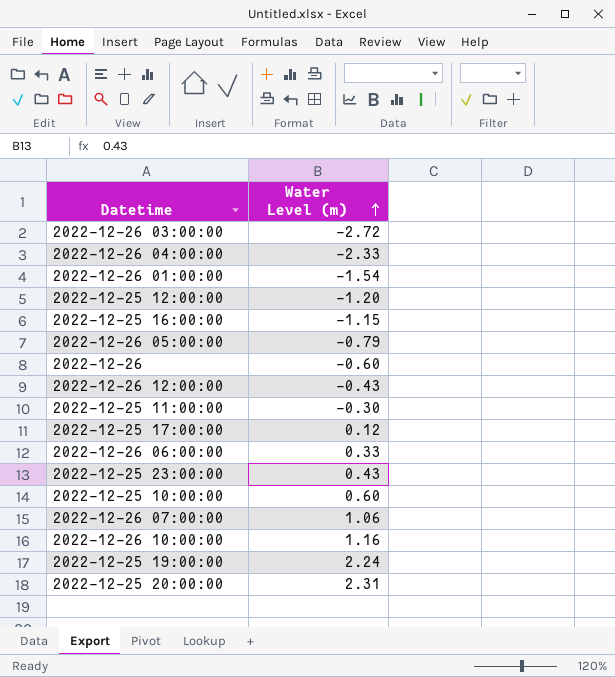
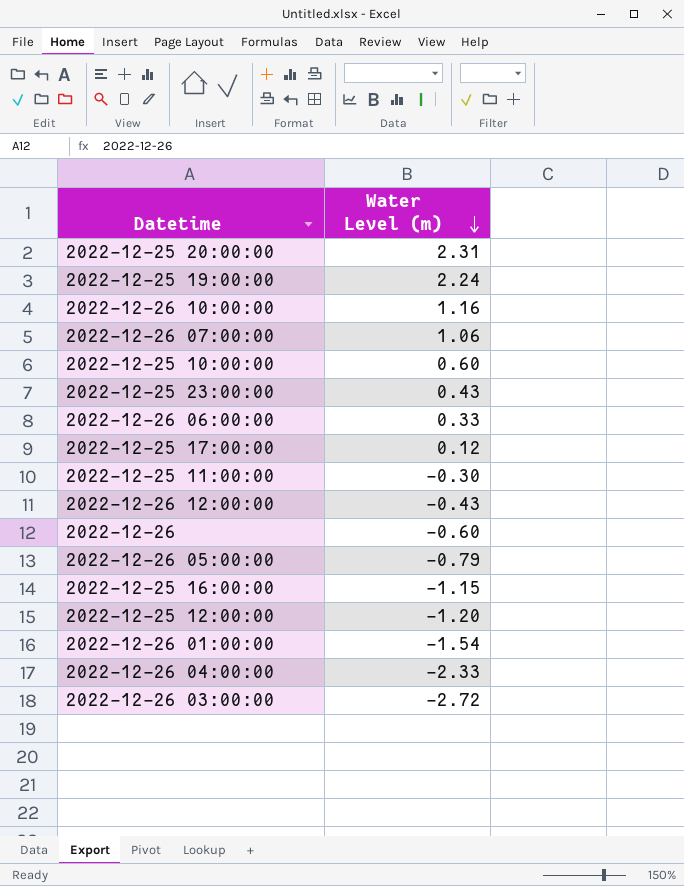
row order: Water Level (m) ascending -> Water Level (m) descending

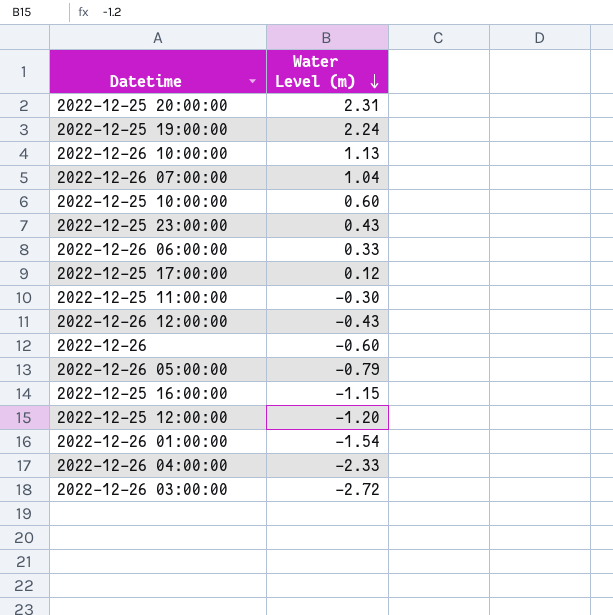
2022-12-26 10:00:00 | Water Level (m): 1.16 -> 1.13
2022-12-26 07:00:00 | Water Level (m): 1.06 -> 1.04

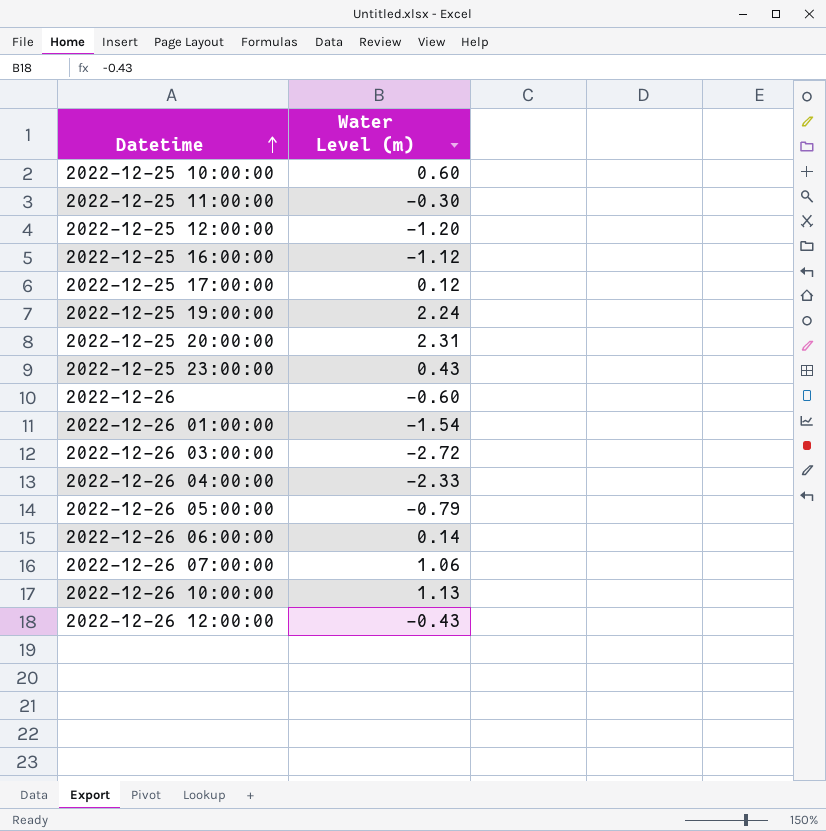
row order: Water Level (m) descending -> Datetime ascending
2022-12-25 16:00:00 | Water Level (m): -1.15 -> -1.12
2022-12-26 06:00:00 | Water Level (m): 0.33 -> 0.14
2022-12-26 07:00:00 | Water Level (m): 1.04 -> 1.06

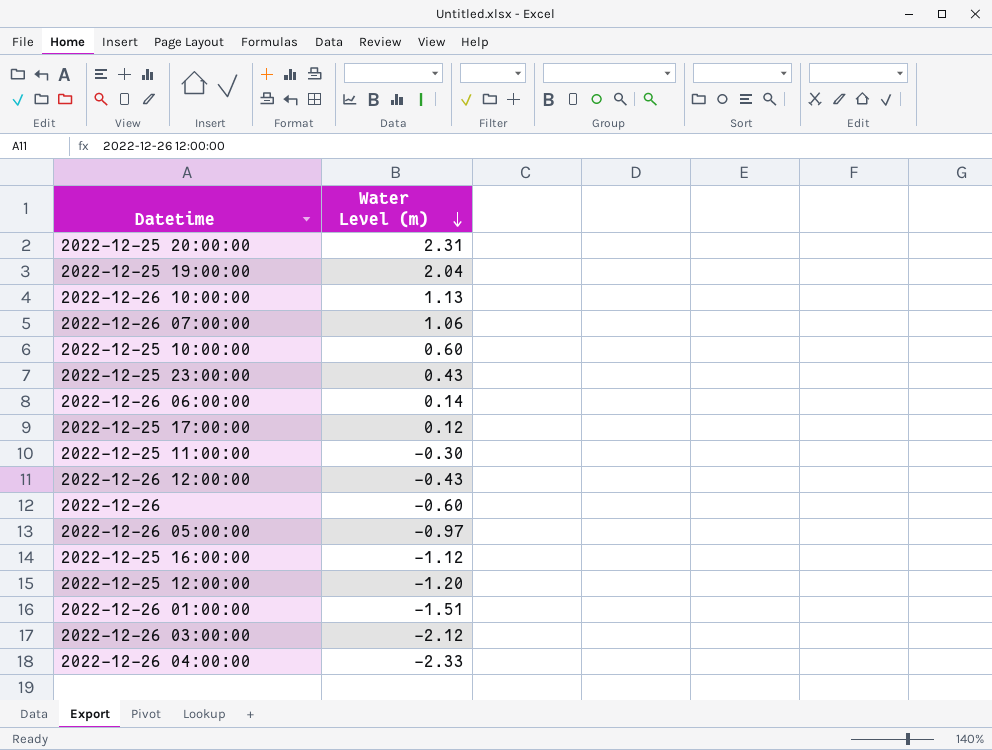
row order: Datetime ascending -> Water Level (m) descending
2022-12-25 19:00:00 | Water Level (m): 2.24 -> 2.04
2022-12-26 05:00:00 | Water Level (m): -0.79 -> -0.97
2022-12-26 01:00:00 | Water Level (m): -1.54 -> -1.51
2022-12-26 03:00:00 | Water Level (m): -2.72 -> -2.12

